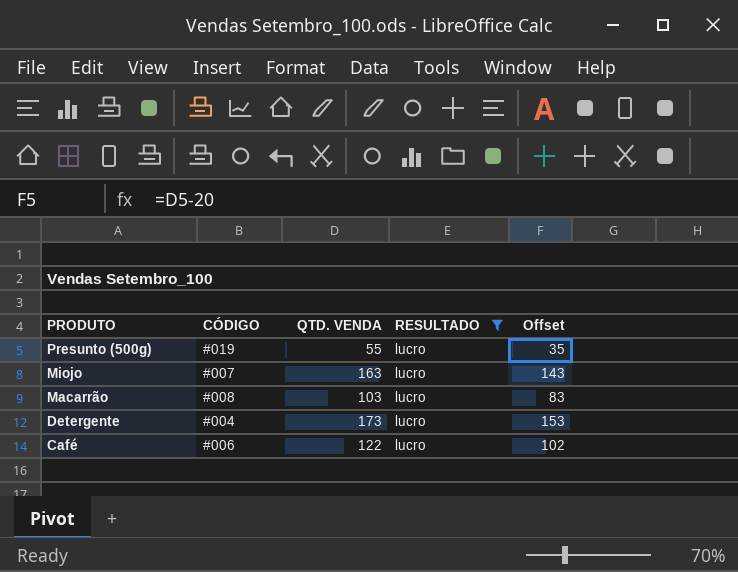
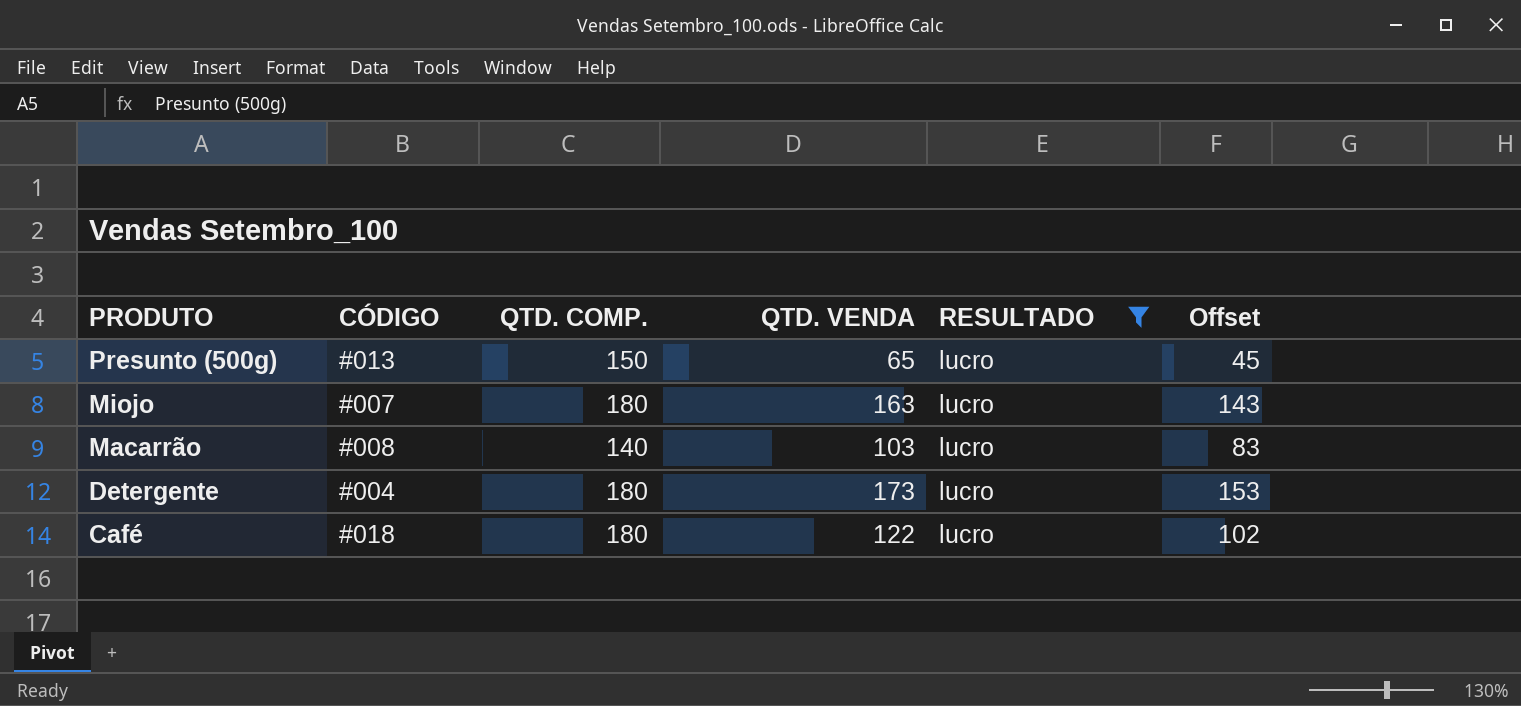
column QTD. COMP. | position: none -> 3
Presunto (500g) | CÓDIGO: #019 -> #013
Presunto (500g) | QTD. VENDA: 55 -> 65
Presunto (500g) | Offset: 35 -> 45
Café | CÓDIGO: #006 -> #018

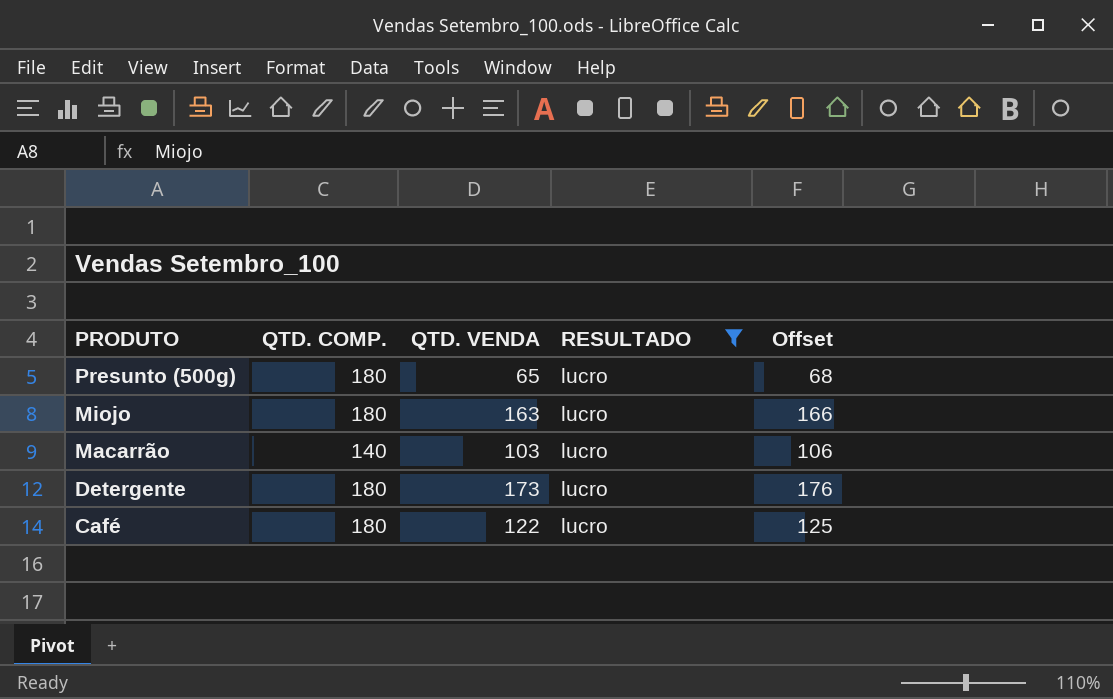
column CÓDIGO | position: 2 -> none
column Offset | formula: [QTD. VENDA] - 20 -> [QTD. VENDA] + 3
Presunto (500g) | QTD. COMP.: 150 -> 180

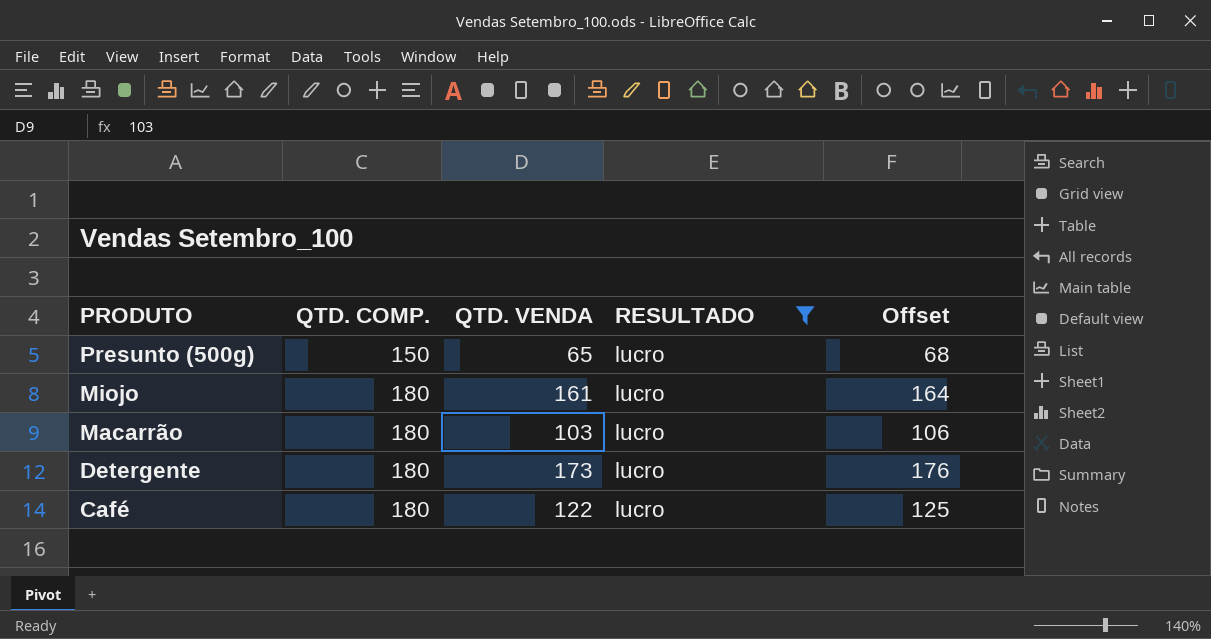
Presunto (500g) | QTD. COMP.: 180 -> 150
Miojo | QTD. VENDA: 163 -> 161
Miojo | Offset: 166 -> 164
Macarrão | QTD. COMP.: 140 -> 180

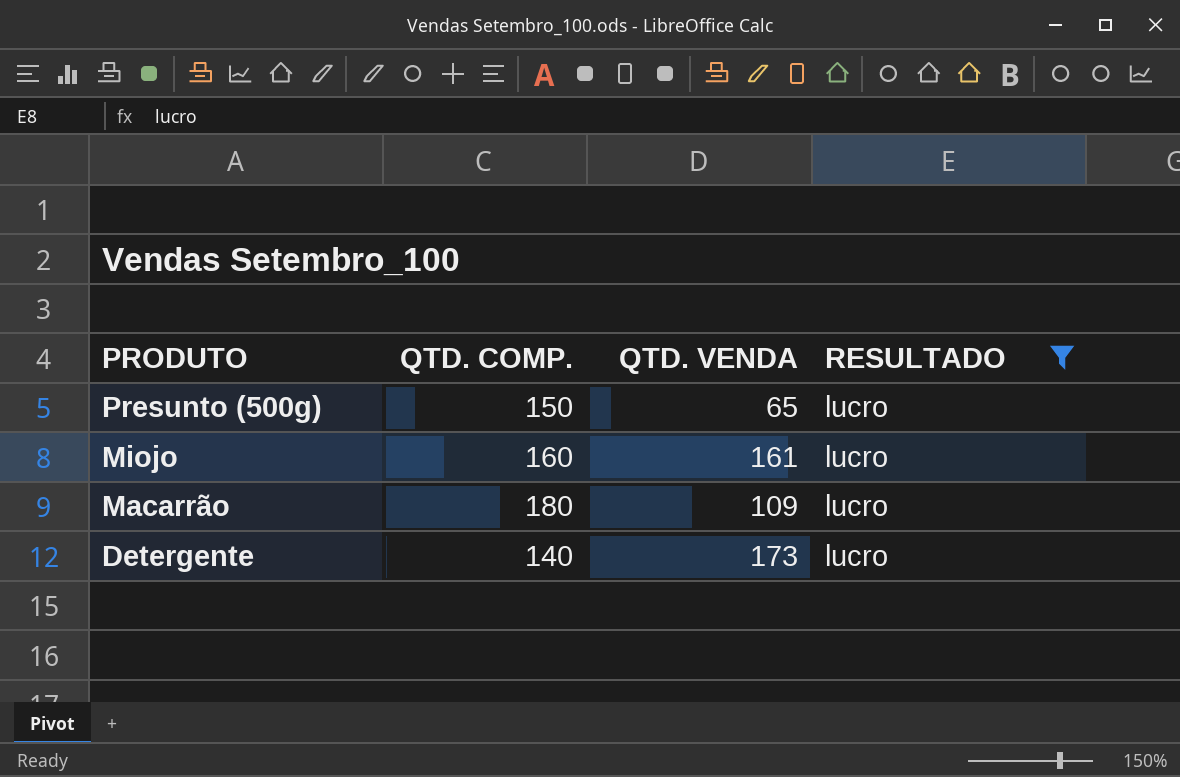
column Offset | formula: [QTD. VENDA] + 3 -> none
row Café: 180 | 122 | lucro | 125 -> none
Miojo | QTD. COMP.: 180 -> 160
Macarrão | QTD. VENDA: 103 -> 109
Detergente | QTD. COMP.: 180 -> 140

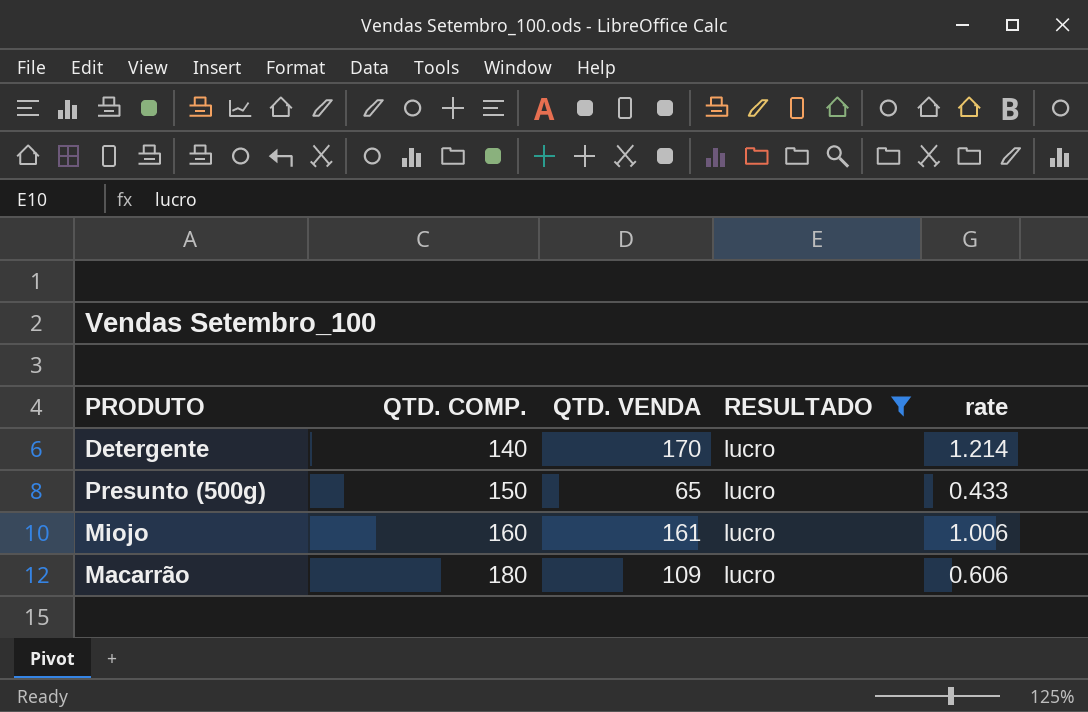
row order: PRODUTO descending -> QTD. COMP. ascending
column rate | formula: none -> [QTD. VENDA] / [QTD. COMP.]
Detergente | QTD. VENDA: 173 -> 170

